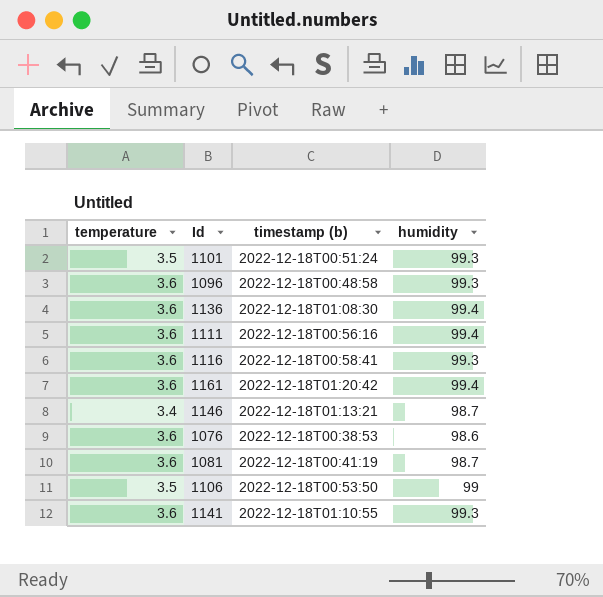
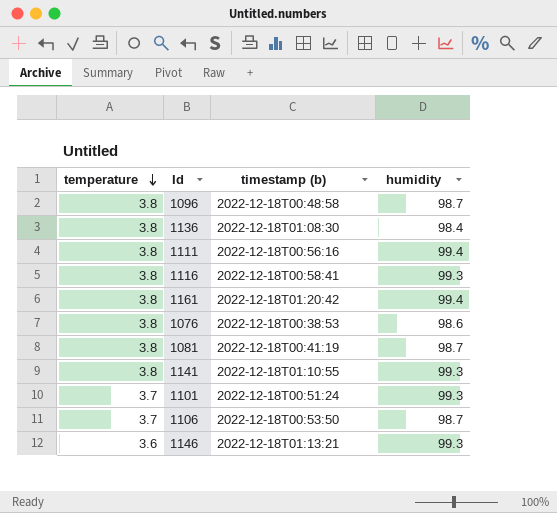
row order: none -> temperature descending
1096 | temperature: 3.6 -> 3.8
1096 | humidity: 99.3 -> 98.7
1136 | temperature: 3.6 -> 3.8
1136 | humidity: 99.4 -> 98.4
1111 | temperature: 3.6 -> 3.8
1116 | temperature: 3.6 -> 3.8
1161 | temperature: 3.6 -> 3.8
1076 | temperature: 3.6 -> 3.8
1081 | temperature: 3.6 -> 3.8
1141 | temperature: 3.6 -> 3.8
1101 | temperature: 3.5 -> 3.7
1106 | temperature: 3.5 -> 3.7
1106 | humidity: 99 -> 98.7
1146 | temperature: 3.4 -> 3.6
1146 | humidity: 98.7 -> 99.3

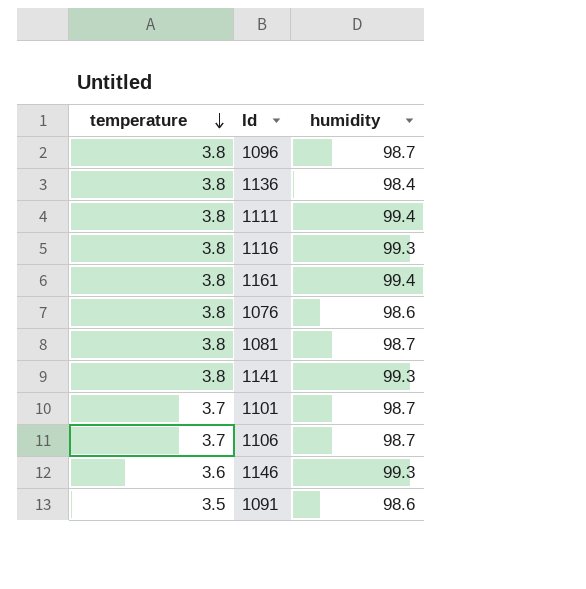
column timestamp (b) | position: 3 -> none
1101 | humidity: 99.3 -> 98.7
row 1091: none -> 3.5 | 98.6

